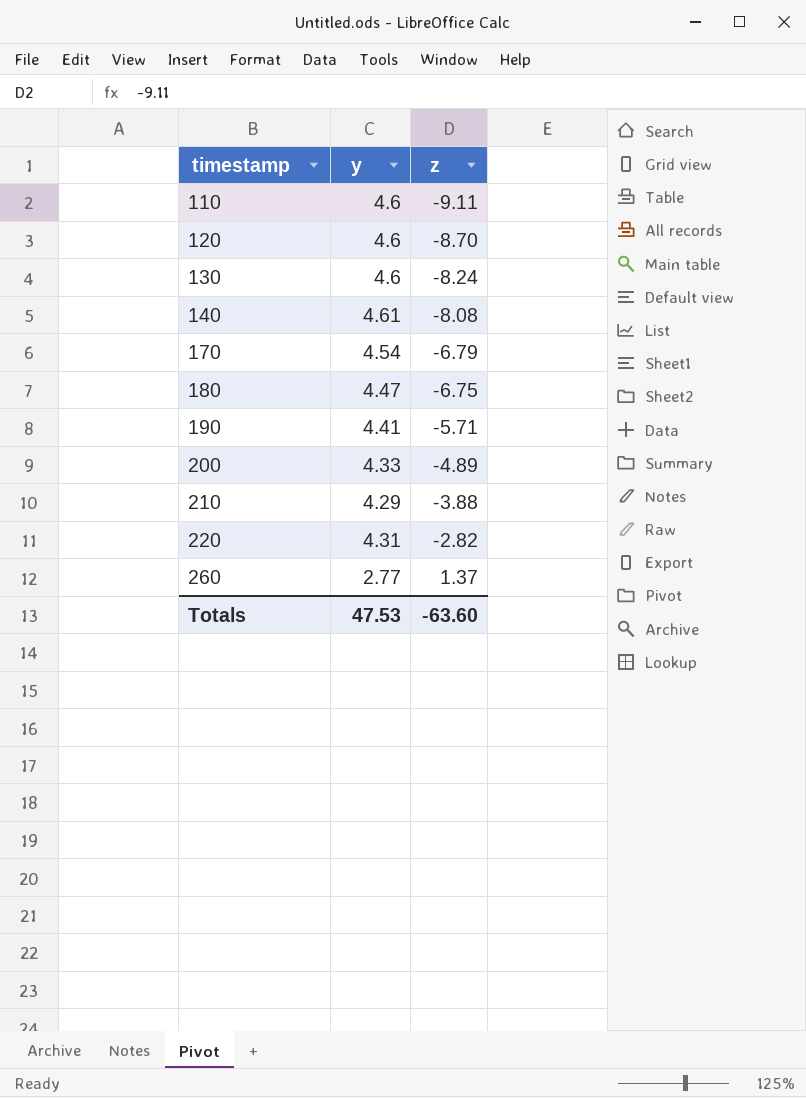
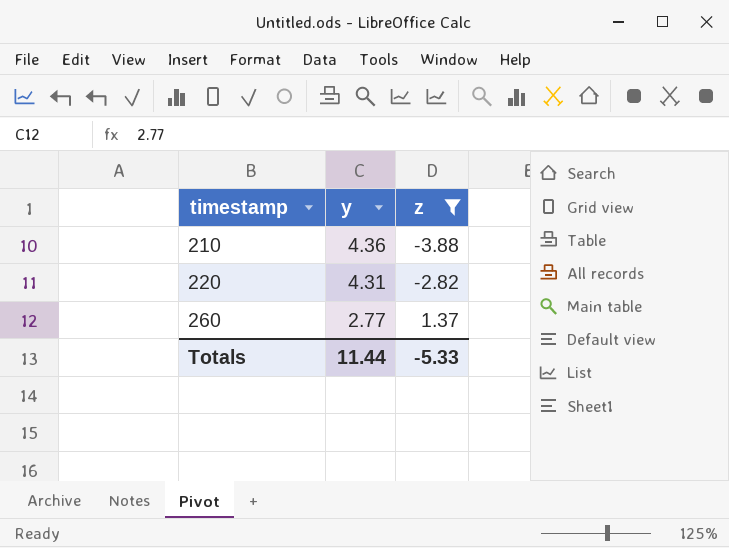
filter: none -> z >= -3.88
210 | y: 4.29 -> 4.36
Totals | y: 47.53 -> 11.44
Totals | z: -63.60 -> -5.33

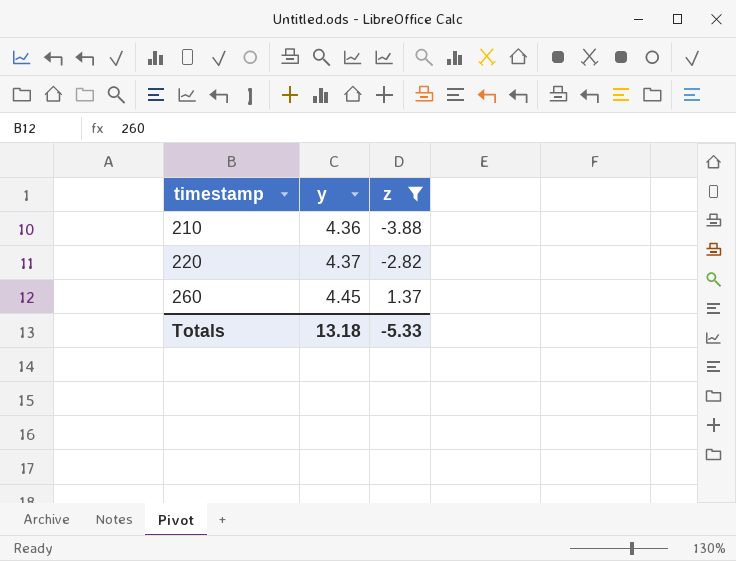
220 | y: 4.31 -> 4.37
260 | y: 2.77 -> 4.45
Totals | y: 11.44 -> 13.18

